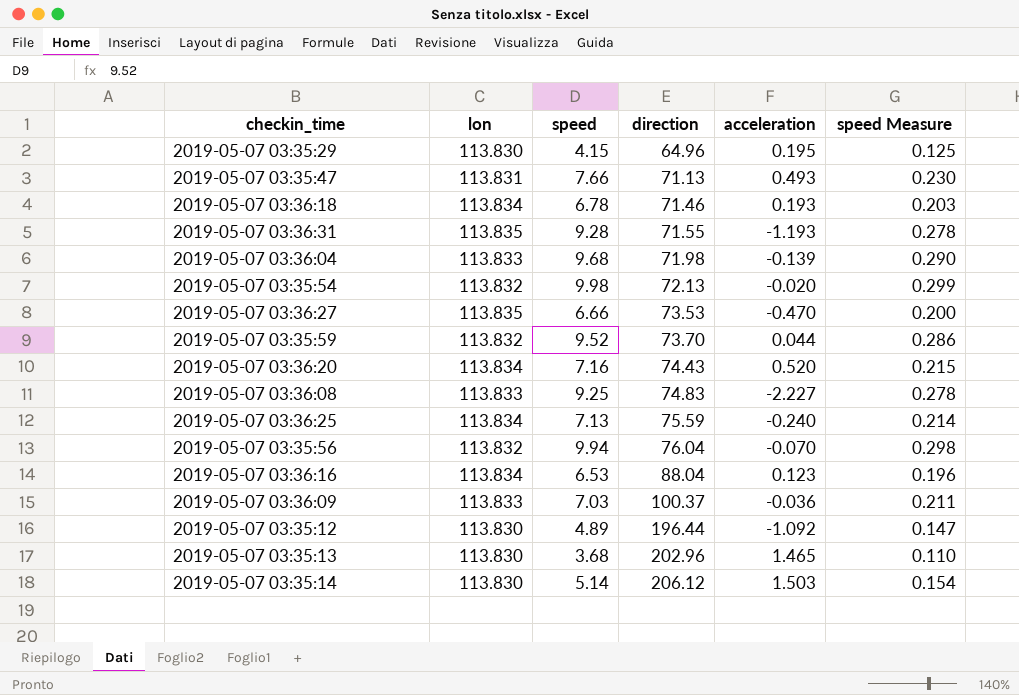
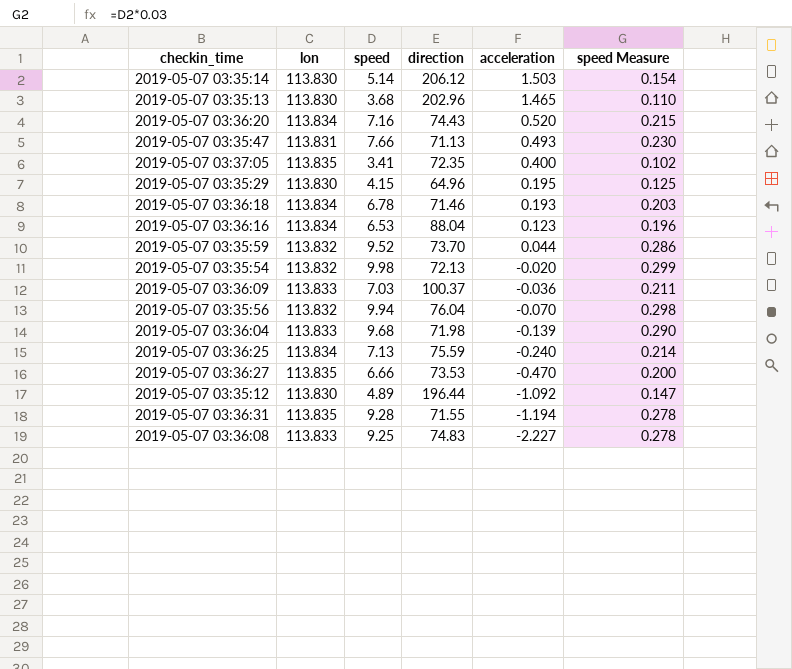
row order: direction ascending -> acceleration descending
row 2019-05-07 03:37:05: none -> 113.835 | 3.41 | 72.35 | 0.400 | 0.102
2019-05-07 03:36:31 | acceleration: -1.193 -> -1.194

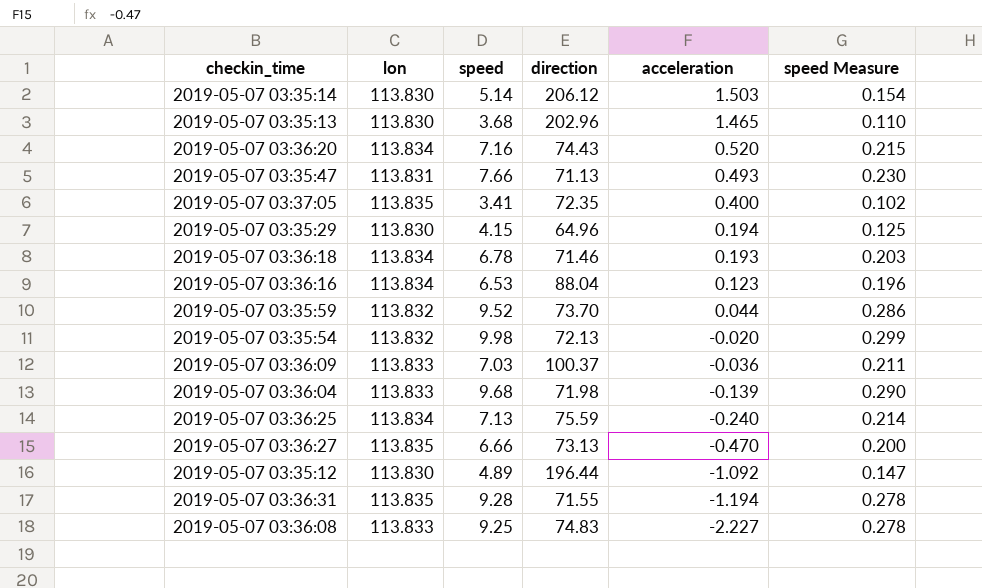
row 2019-05-07 03:35:56: 113.832 | 9.94 | 76.04 | -0.070 | 0.298 -> none
2019-05-07 03:35:29 | acceleration: 0.195 -> 0.194
2019-05-07 03:36:27 | direction: 73.53 -> 73.13

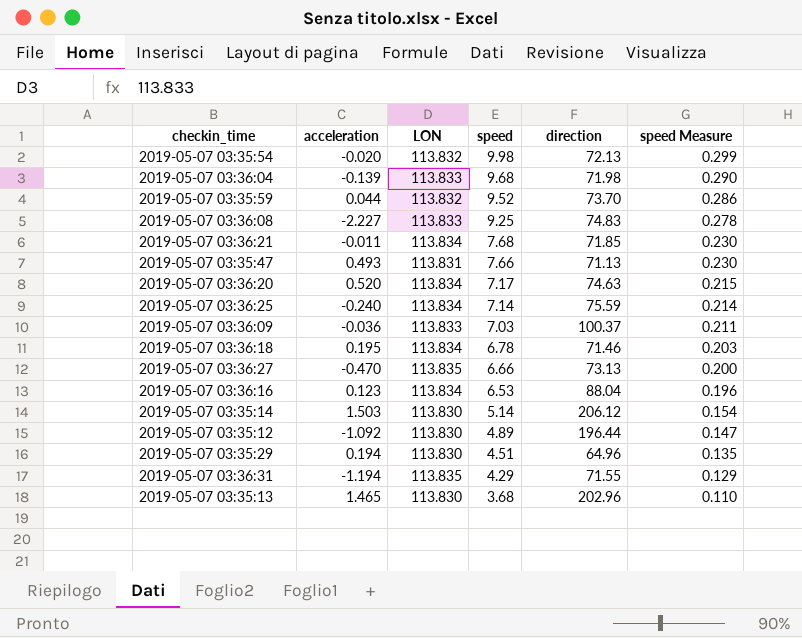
row order: acceleration descending -> speed descending
column acceleration | position: 5 -> 2
column name: lon -> LON
row 2019-05-07 03:37:05: 113.835 | 3.41 | 72.35 | 0.400 | 0.102 -> none
row 2019-05-07 03:36:21: none -> -0.011 | 113.834 | 7.68 | 71.85 | 0.230
2019-05-07 03:36:20 | speed: 7.16 -> 7.17
2019-05-07 03:36:20 | direction: 74.43 -> 74.63
2019-05-07 03:36:25 | speed: 7.13 -> 7.14
2019-05-07 03:36:18 | acceleration: 0.193 -> 0.195
2019-05-07 03:35:29 | speed: 4.15 -> 4.51
2019-05-07 03:35:29 | speed Measure: 0.125 -> 0.135
2019-05-07 03:36:31 | speed: 9.28 -> 4.29
2019-05-07 03:36:31 | speed Measure: 0.278 -> 0.129

